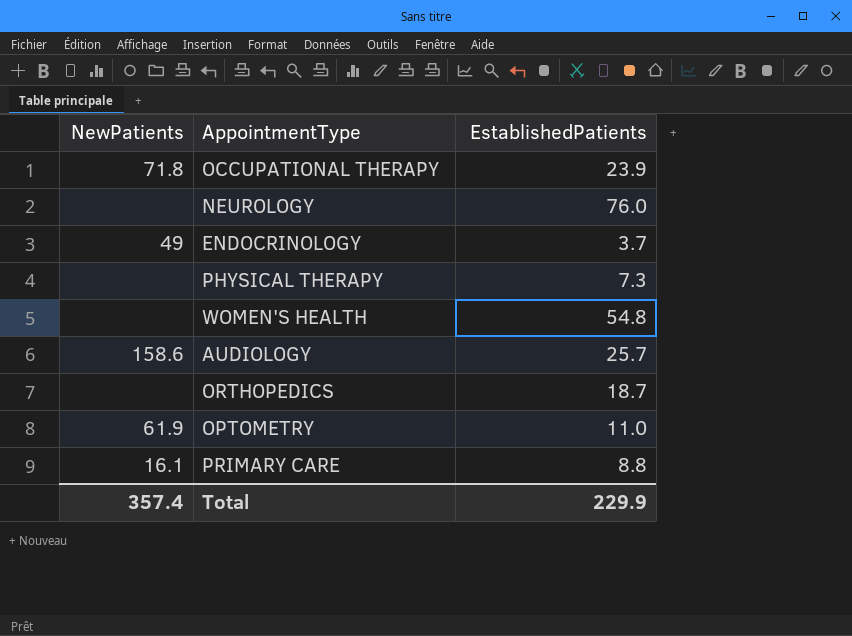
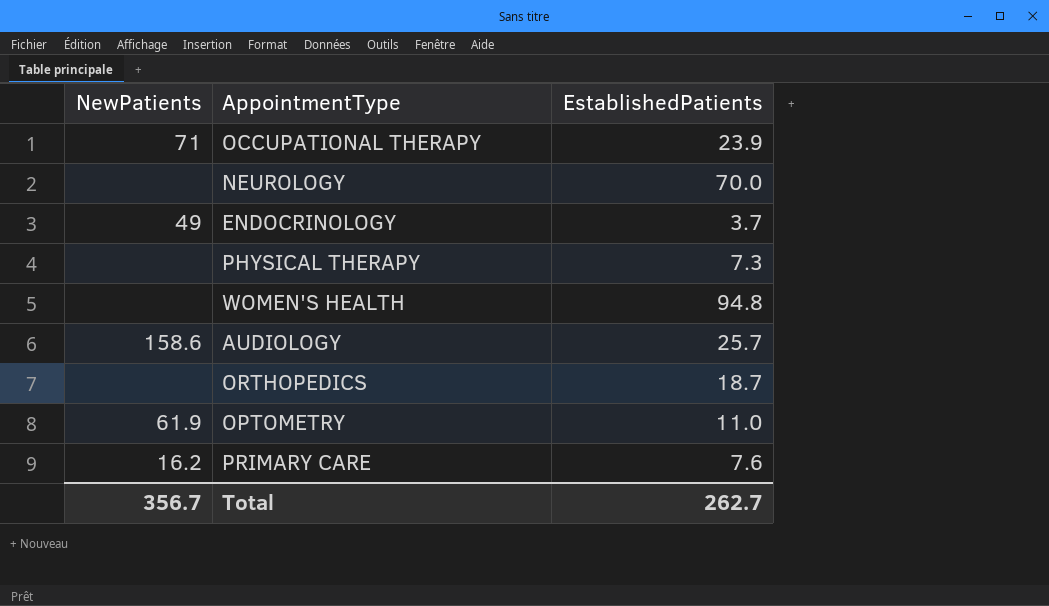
OCCUPATIONAL THERAPY | NewPatients: 71.8 -> 71
NEUROLOGY | EstablishedPatients: 76.0 -> 70.0
WOMEN'S HEALTH | EstablishedPatients: 54.8 -> 94.8
PRIMARY CARE | NewPatients: 16.1 -> 16.2
PRIMARY CARE | EstablishedPatients: 8.8 -> 7.6
Total | NewPatients: 357.4 -> 356.7
Total | EstablishedPatients: 229.9 -> 262.7

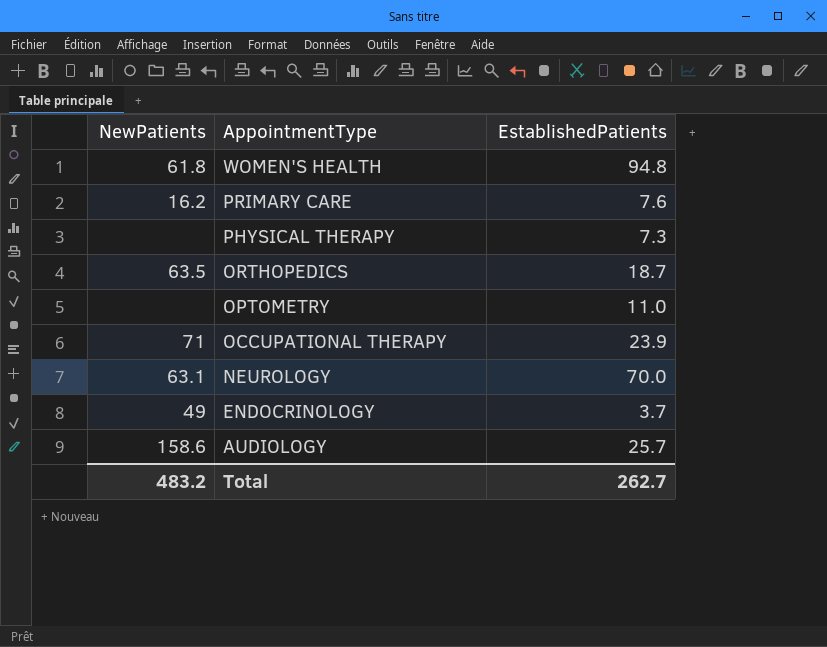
row order: none -> AppointmentType descending
WOMEN'S HEALTH | NewPatients: none -> 61.8
ORTHOPEDICS | NewPatients: none -> 63.5
OPTOMETRY | NewPatients: 61.9 -> none
NEUROLOGY | NewPatients: none -> 63.1
Total | NewPatients: 356.7 -> 483.2

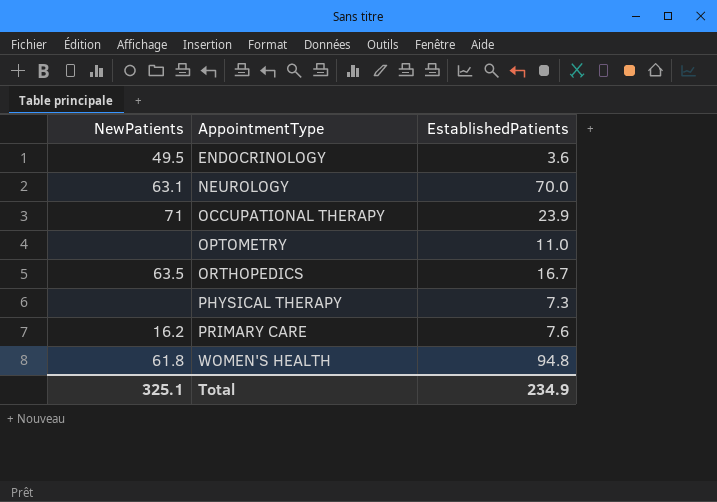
row order: AppointmentType descending -> AppointmentType ascending
row AUDIOLOGY: 158.6 | 25.7 -> none
ENDOCRINOLOGY | NewPatients: 49 -> 49.5
ENDOCRINOLOGY | EstablishedPatients: 3.7 -> 3.6
ORTHOPEDICS | EstablishedPatients: 18.7 -> 16.7
Total | NewPatients: 483.2 -> 325.1
Total | EstablishedPatients: 262.7 -> 234.9

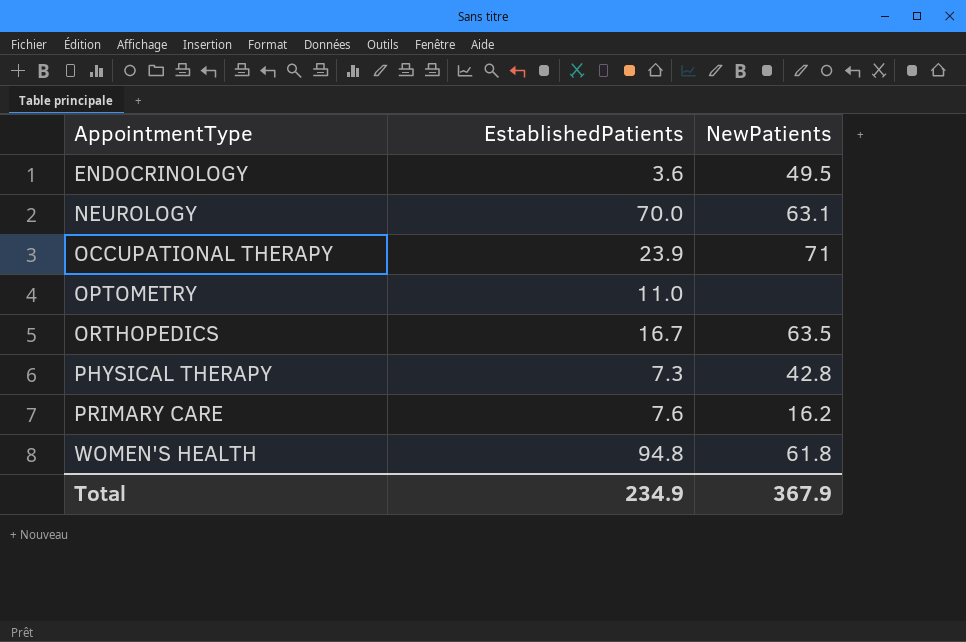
column NewPatients | position: 1 -> 3
PHYSICAL THERAPY | NewPatients: none -> 42.8
Total | NewPatients: 325.1 -> 367.9

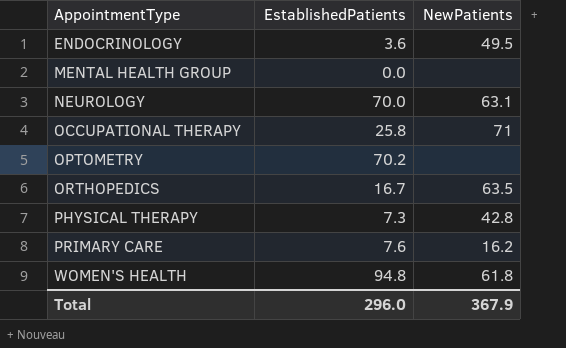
row MENTAL HEALTH GROUP: none -> 0.0 | none
OCCUPATIONAL THERAPY | EstablishedPatients: 23.9 -> 25.8
OPTOMETRY | EstablishedPatients: 11.0 -> 70.2
Total | EstablishedPatients: 234.9 -> 296.0

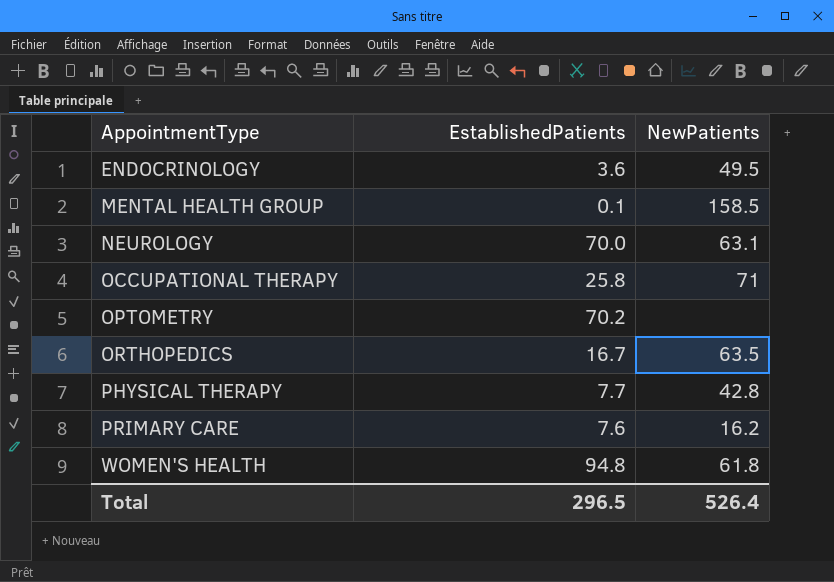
MENTAL HEALTH GROUP | EstablishedPatients: 0.0 -> 0.1
MENTAL HEALTH GROUP | NewPatients: none -> 158.5
PHYSICAL THERAPY | EstablishedPatients: 7.3 -> 7.7
Total | EstablishedPatients: 296.0 -> 296.5
Total | NewPatients: 367.9 -> 526.4

